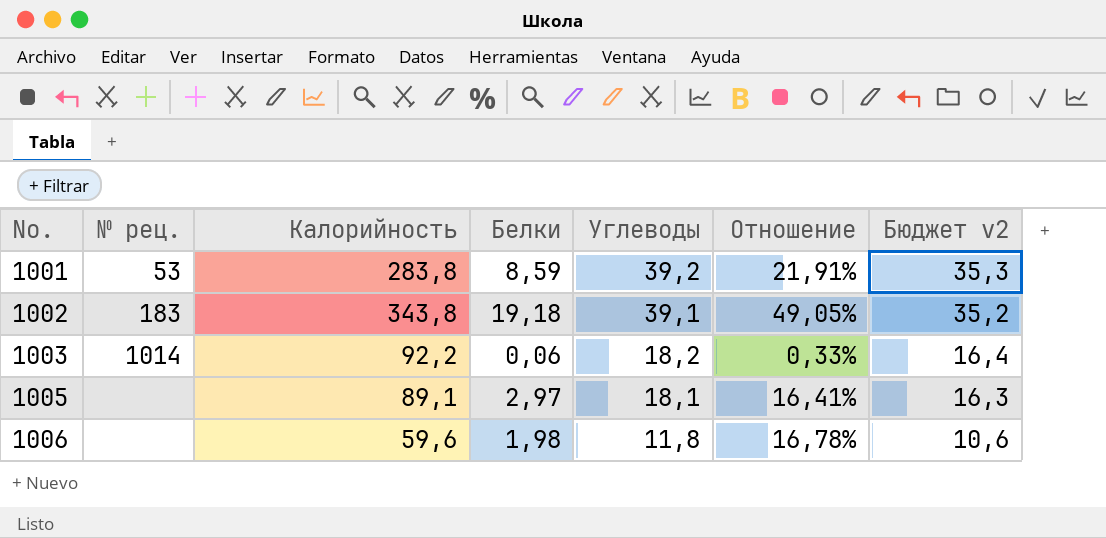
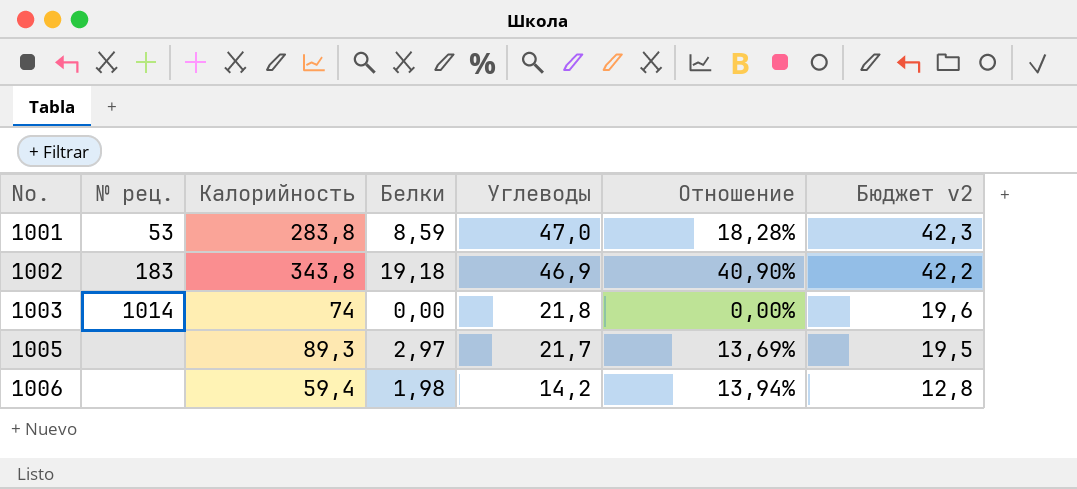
1001 | Углеводы: 39,2 -> 47,0
1001 | Отношение: 21,91% -> 18,28%
1001 | Бюджет v2: 35,3 -> 42,3
1002 | Углеводы: 39,1 -> 46,9
1002 | Отношение: 49,05% -> 40,90%
1002 | Бюджет v2: 35,2 -> 42,2
1003 | Калорийность: 92,2 -> 74
1003 | Белки: 0,06 -> 0,00
1003 | Углеводы: 18,2 -> 21,8
1003 | Отношение: 0,33% -> 0,00%
1003 | Бюджет v2: 16,4 -> 19,6
1005 | Калорийность: 89,1 -> 89,3
1005 | Углеводы: 18,1 -> 21,7
1005 | Отношение: 16,41% -> 13,69%
1005 | Бюджет v2: 16,3 -> 19,5
1006 | Калорийность: 59,6 -> 59,4
1006 | Углеводы: 11,8 -> 14,2
1006 | Отношение: 16,78% -> 13,94%
1006 | Бюджет v2: 10,6 -> 12,8

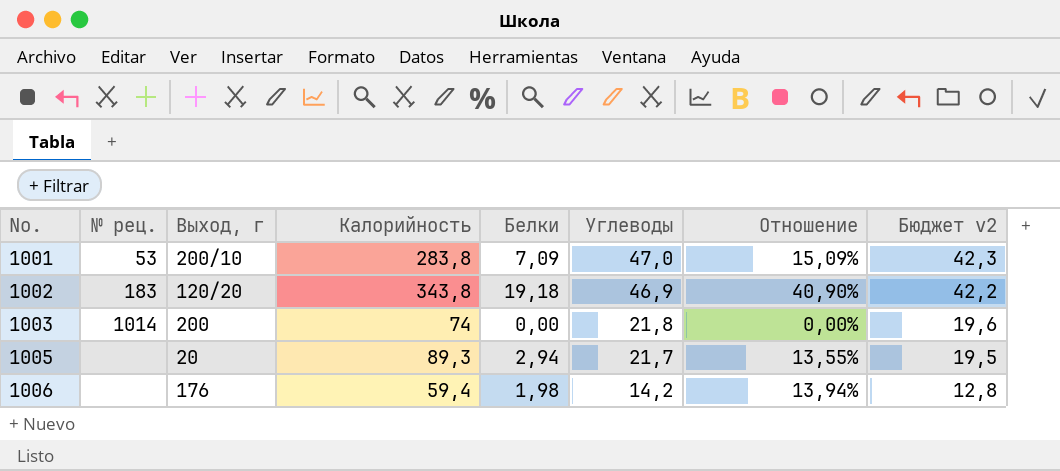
column Выход, г | position: none -> 3
1001 | Белки: 8,59 -> 7,09
1001 | Отношение: 18,28% -> 15,09%
1005 | Белки: 2,97 -> 2,94
1005 | Отношение: 13,69% -> 13,55%

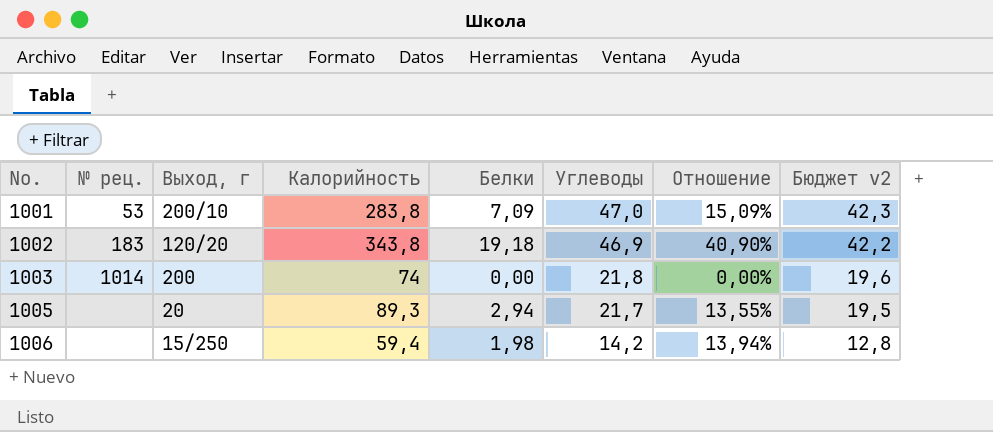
1006 | Выход, г: 176 -> 15/250

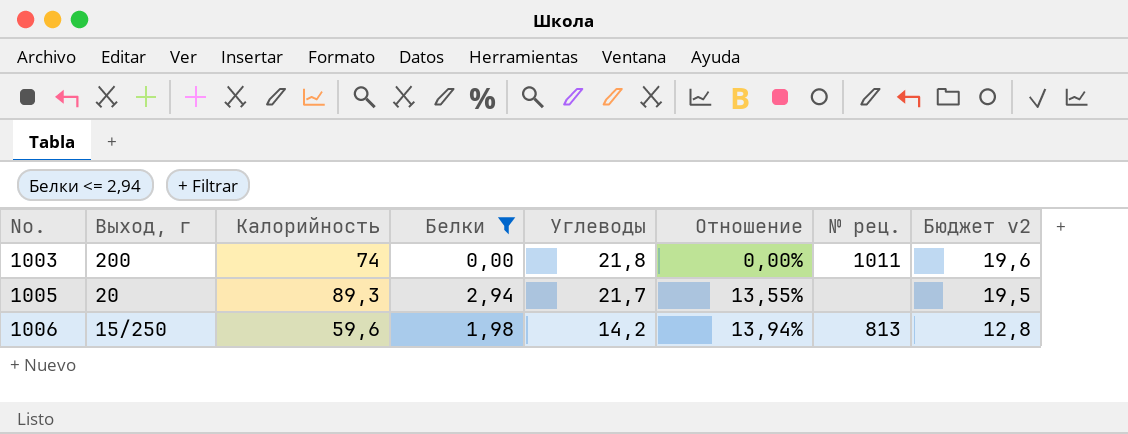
filter: none -> Белки <= 2,94
column № рец. | position: 2 -> 7
1003 | № рец.: 1014 -> 1011
1006 | Калорийность: 59,4 -> 59,6
1006 | № рец.: none -> 813

